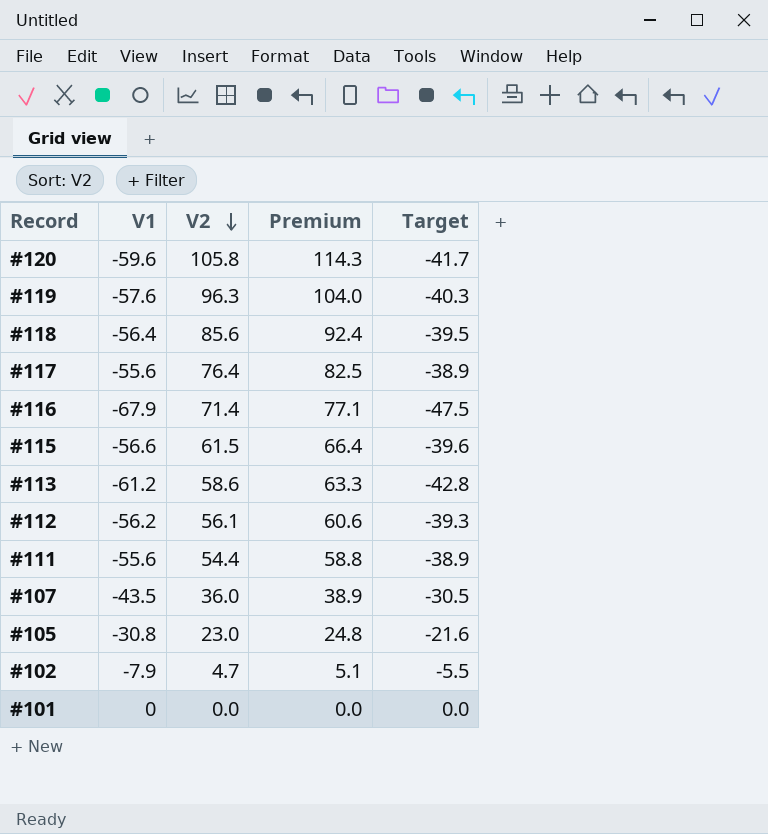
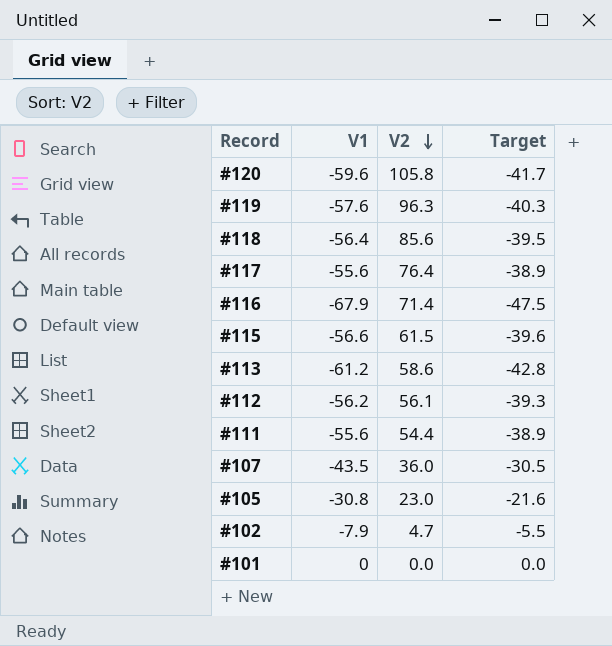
column Premium | formula: [V2] * 1.08 -> none

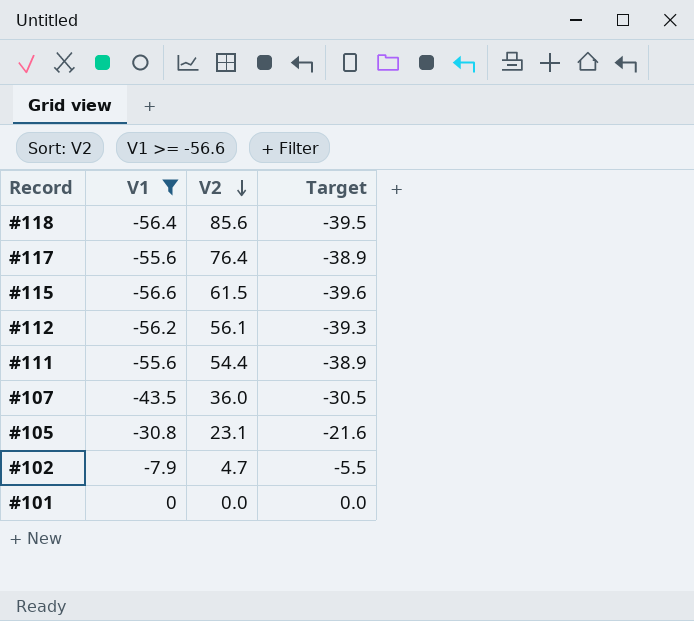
filter: none -> V1 >= -56.6
#105 | V2: 23.0 -> 23.1

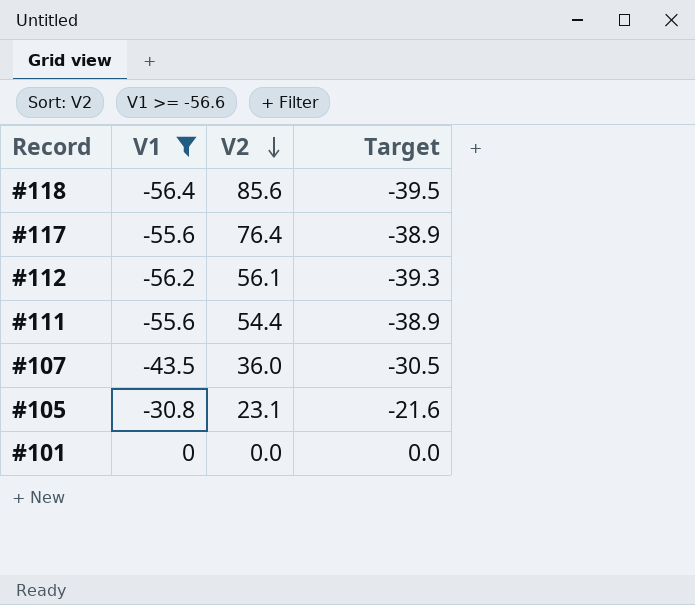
row #115: -56.6 | 61.5 | -39.6 -> none
row #102: -7.9 | 4.7 | -5.5 -> none

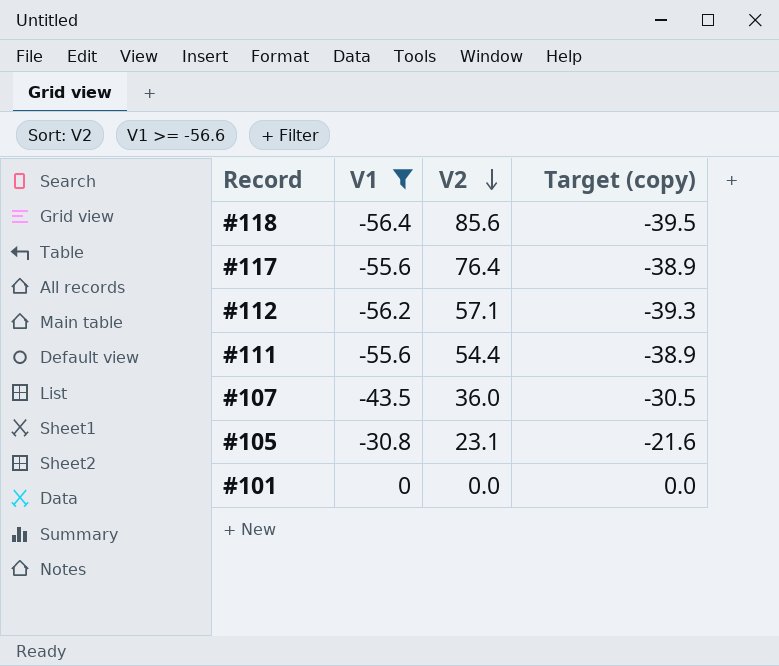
column name: Target -> Target (copy)
#112 | V2: 56.1 -> 57.1

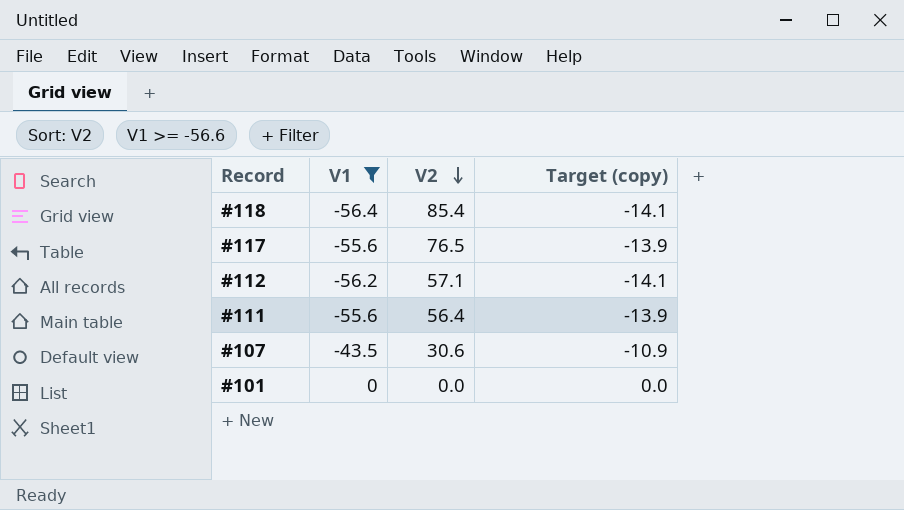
column Target (copy) | formula: [V1] * 0.7 -> [V1] * 0.25
row #105: -30.8 | 23.1 | -21.6 -> none
#118 | V2: 85.6 -> 85.4
#117 | V2: 76.4 -> 76.5
#111 | V2: 54.4 -> 56.4
#107 | V2: 36.0 -> 30.6

